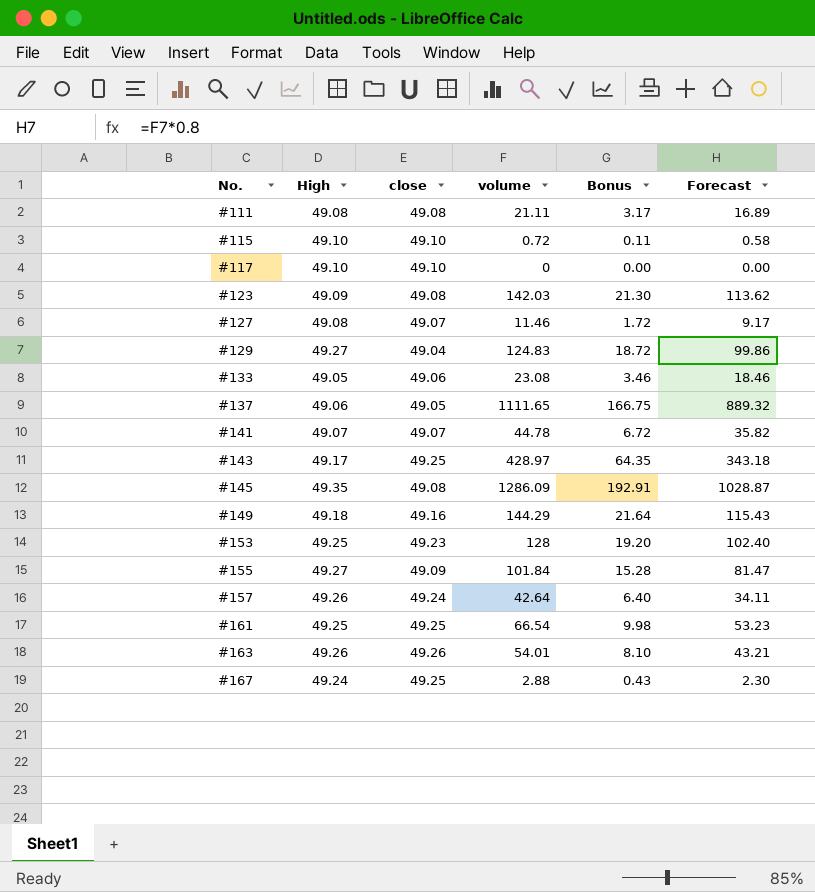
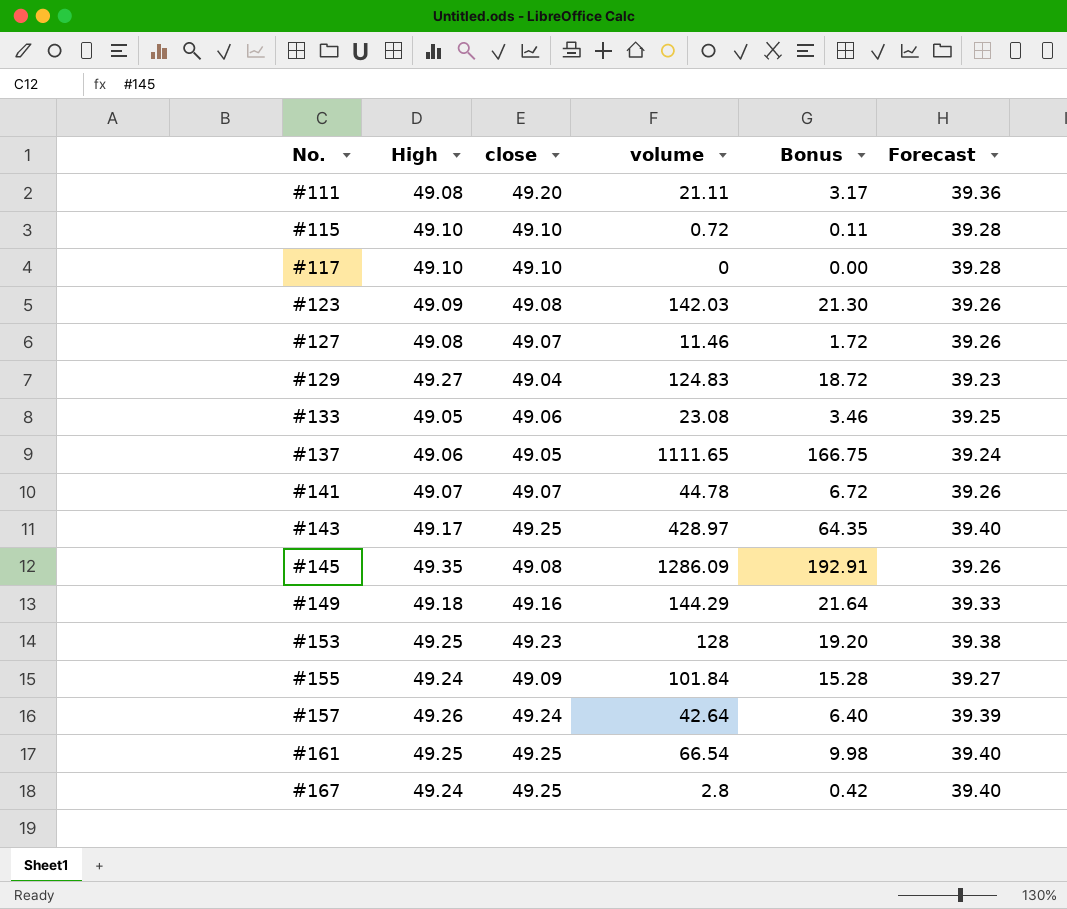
column Forecast | formula: [volume] * 0.8 -> [close] * 0.8
row #163: 49.26 | 49.26 | 54.01 | 8.10 | 43.21 -> none
#111 | close: 49.08 -> 49.20
#155 | High: 49.27 -> 49.24
#167 | volume: 2.88 -> 2.8
#167 | Bonus: 0.43 -> 0.42

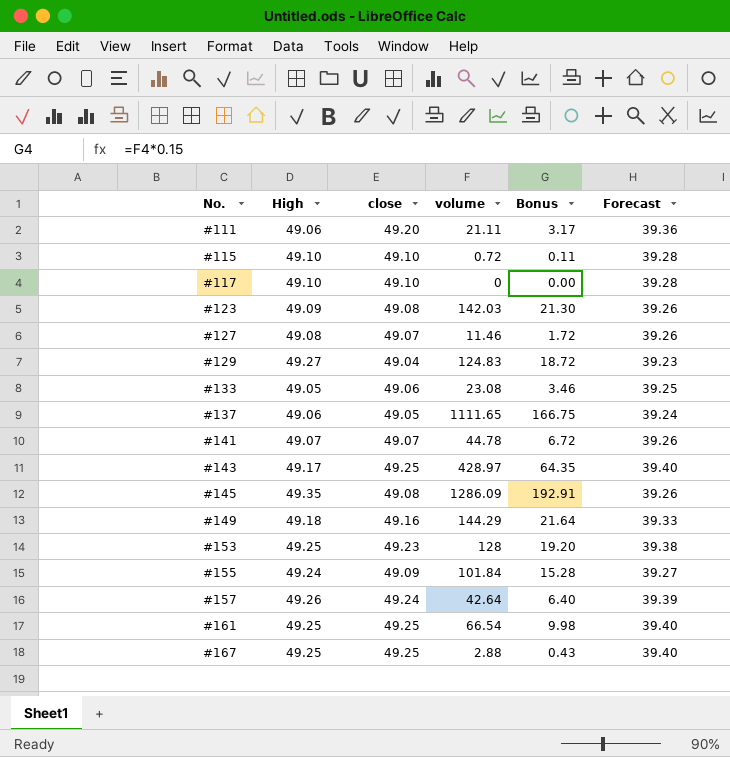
#111 | High: 49.08 -> 49.06
#167 | High: 49.24 -> 49.25
#167 | volume: 2.8 -> 2.88
#167 | Bonus: 0.42 -> 0.43

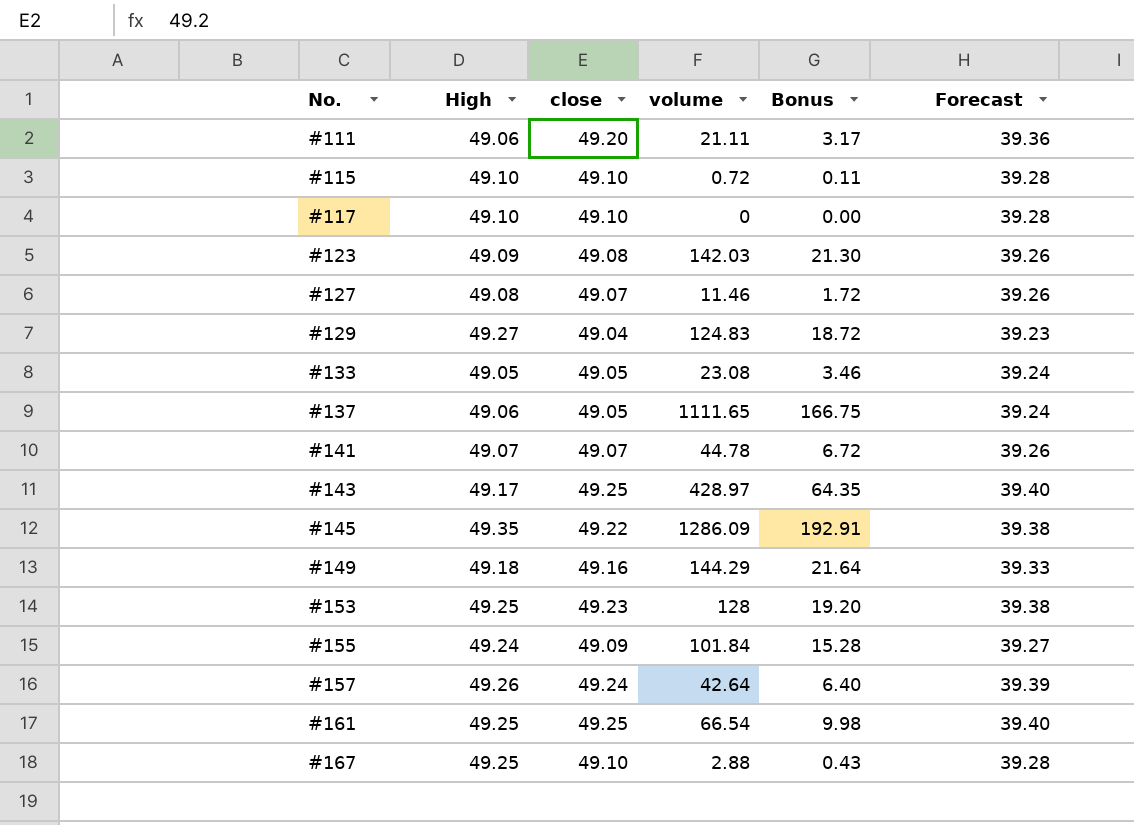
#133 | close: 49.06 -> 49.05
#133 | Forecast: 39.25 -> 39.24
#145 | close: 49.08 -> 49.22
#145 | Forecast: 39.26 -> 39.38
#167 | close: 49.25 -> 49.10
#167 | Forecast: 39.40 -> 39.28

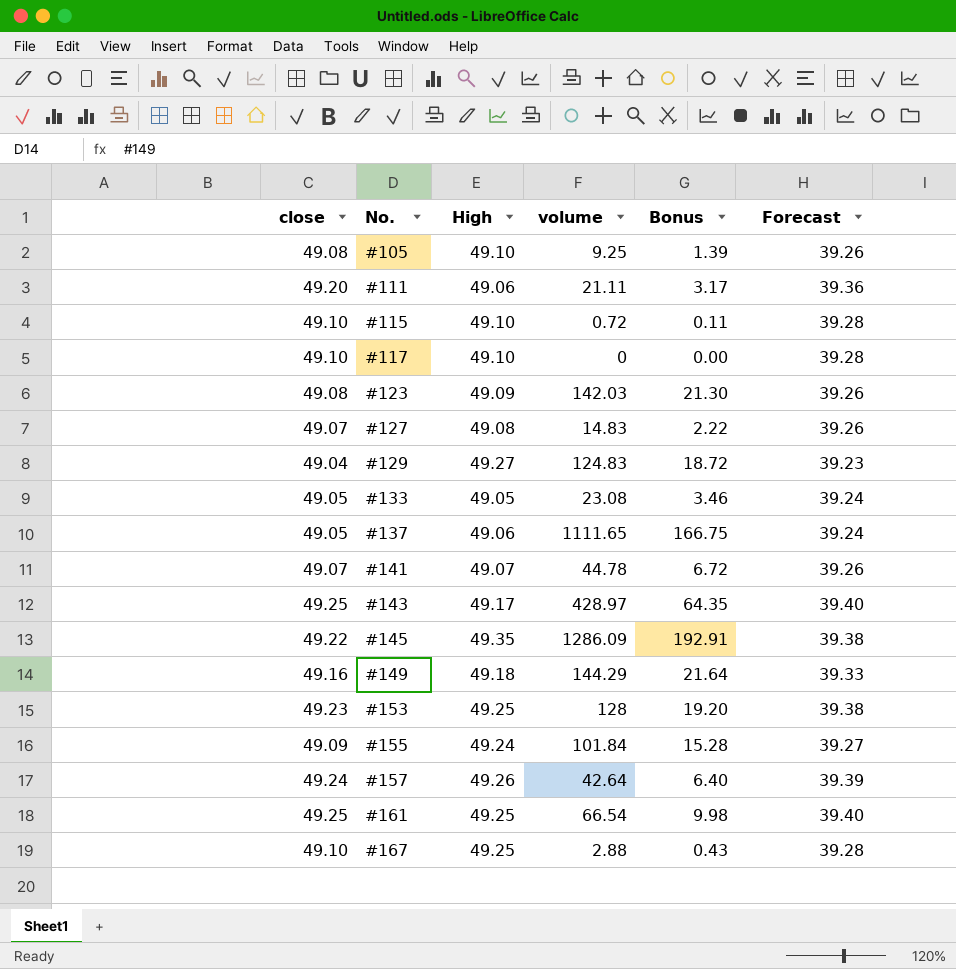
column close | position: 3 -> 1
row #105: none -> 49.08 | 49.10 | 9.25 | 1.39 | 39.26
#127 | volume: 11.46 -> 14.83
#127 | Bonus: 1.72 -> 2.22

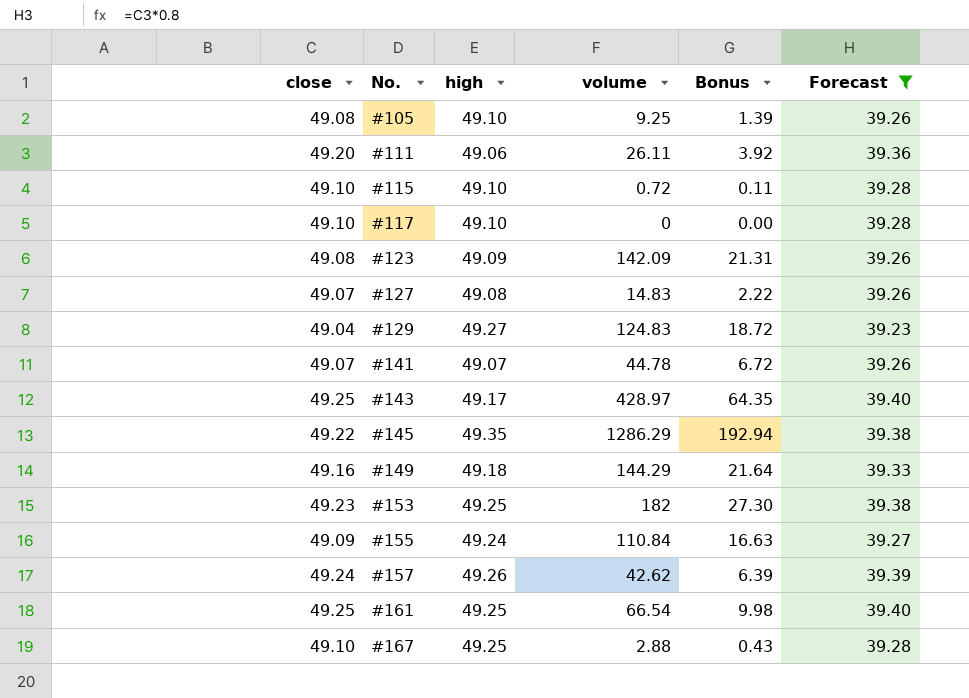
filter: none -> Forecast != 39.24
column name: High -> high
#111 | volume: 21.11 -> 26.11
#111 | Bonus: 3.17 -> 3.92
#123 | volume: 142.03 -> 142.09
#123 | Bonus: 21.30 -> 21.31
#145 | volume: 1286.09 -> 1286.29
#145 | Bonus: 192.91 -> 192.94
#153 | volume: 128 -> 182
#153 | Bonus: 19.20 -> 27.30
#155 | volume: 101.84 -> 110.84
#155 | Bonus: 15.28 -> 16.63
#157 | volume: 42.64 -> 42.62
#157 | Bonus: 6.40 -> 6.39

